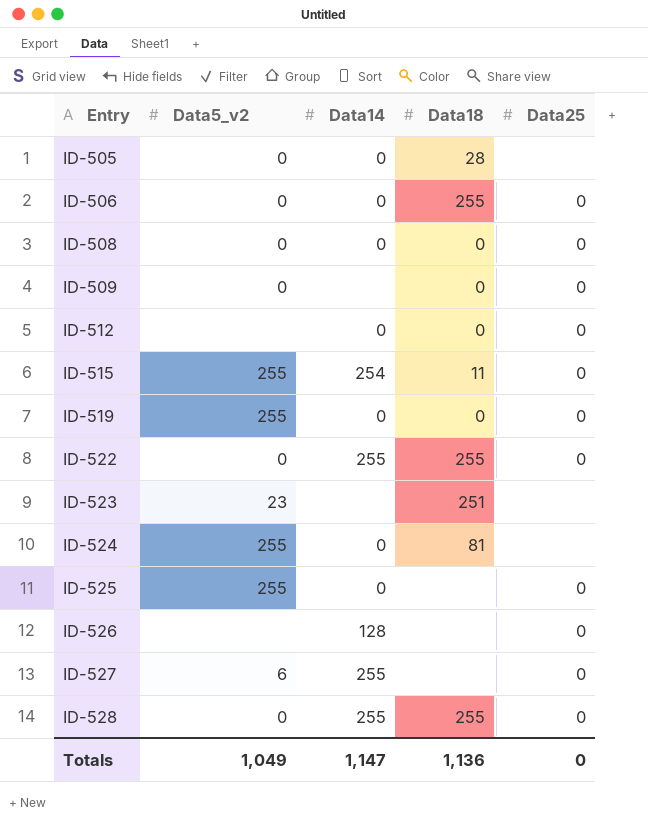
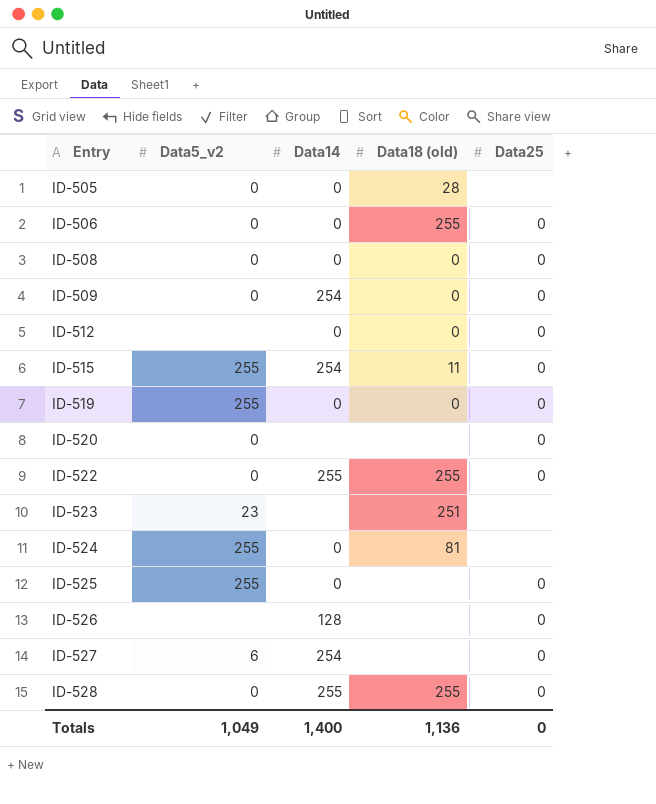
column name: Data18 -> Data18 (old)
ID-509 | Data14: none -> 254
row ID-520: none -> 0 | none | none | 0
ID-527 | Data14: 255 -> 254
Totals | Data14: 1,147 -> 1,400

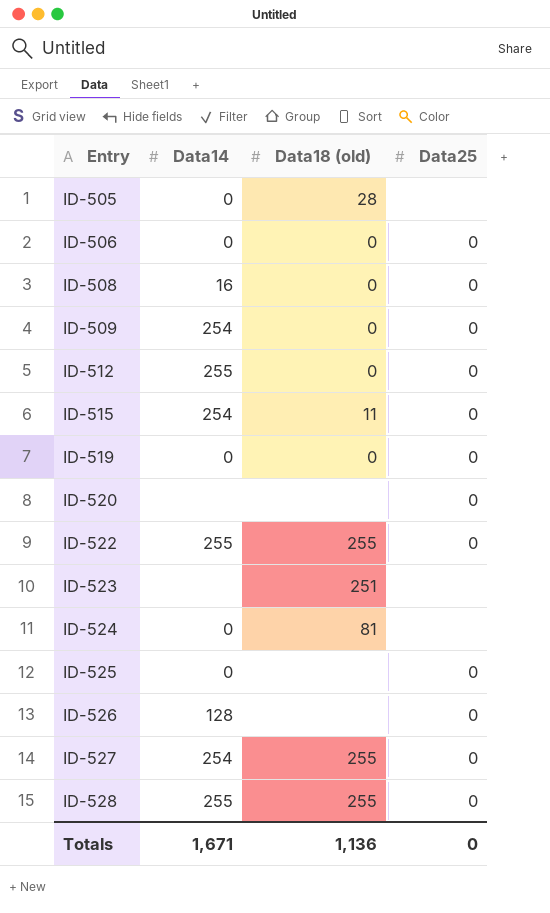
column Data5_v2 | position: 2 -> none
ID-506 | Data18 (old): 255 -> 0
ID-508 | Data14: 0 -> 16
ID-512 | Data14: 0 -> 255
ID-527 | Data18 (old): none -> 255
Totals | Data14: 1,400 -> 1,671

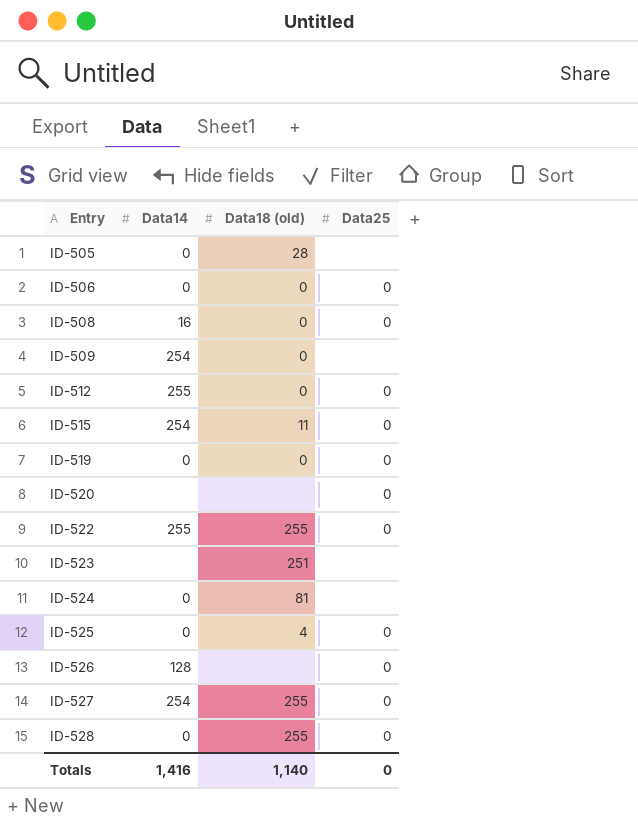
ID-509 | Data25: 0 -> none
ID-525 | Data18 (old): none -> 4
ID-528 | Data14: 255 -> 0
Totals | Data14: 1,671 -> 1,416
Totals | Data18 (old): 1,136 -> 1,140

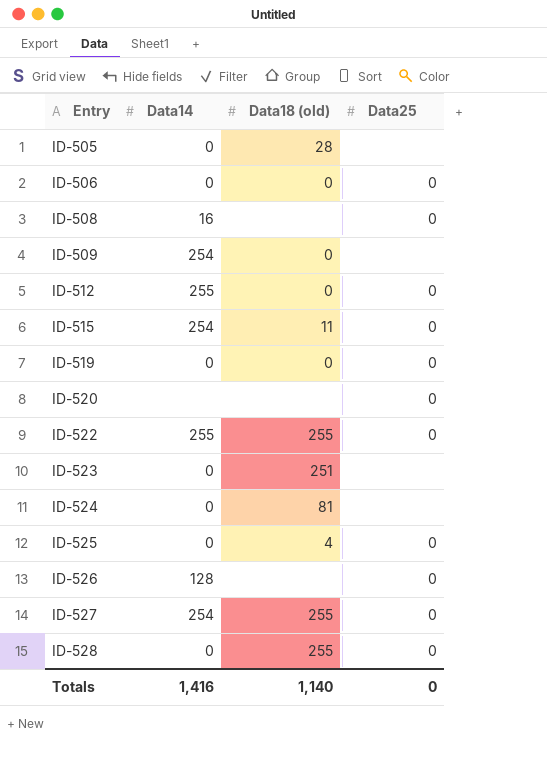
ID-508 | Data18 (old): 0 -> none
ID-523 | Data14: none -> 0

